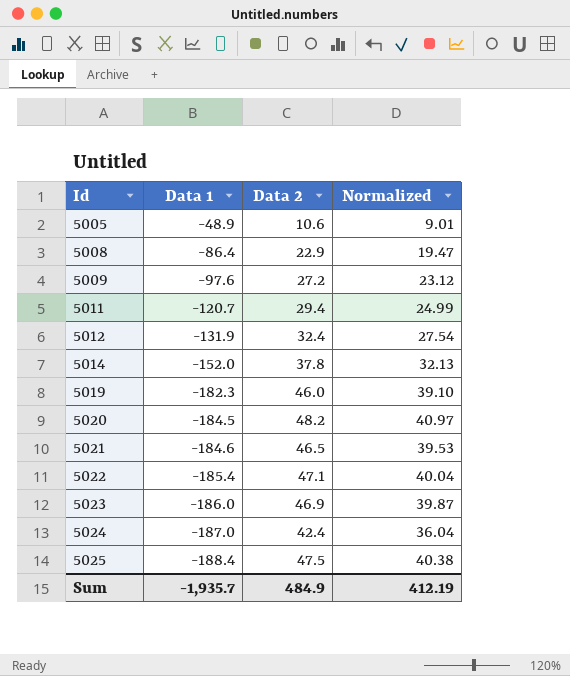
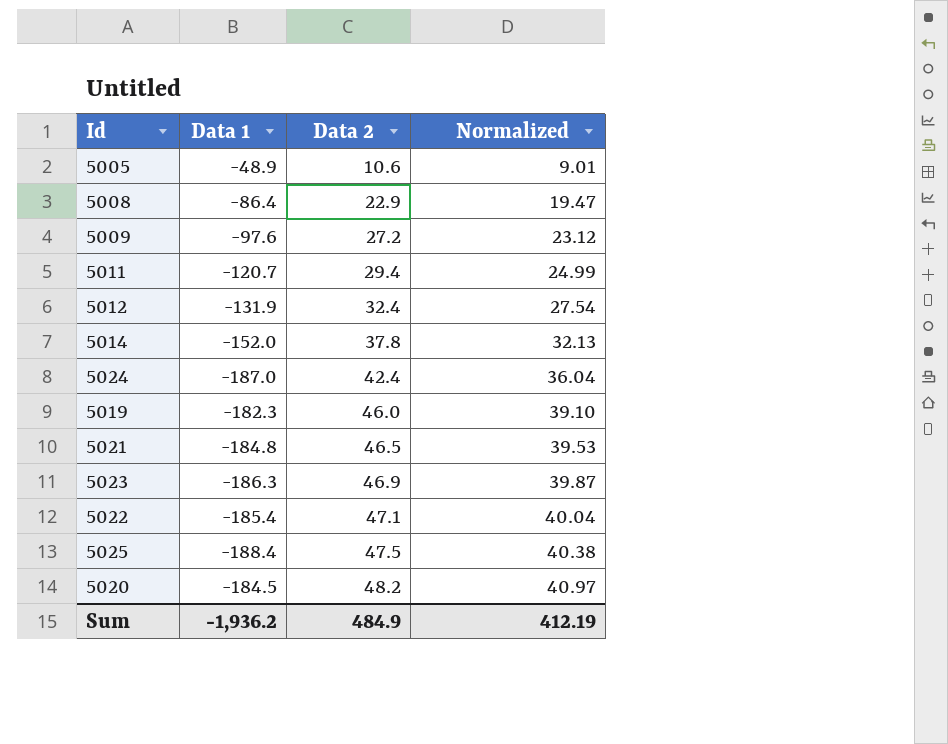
row order: Id ascending -> Data 2 ascending
5021 | Data 1: -184.6 -> -184.8
5023 | Data 1: -186.0 -> -186.3
Sum | Data 1: -1,935.7 -> -1,936.2

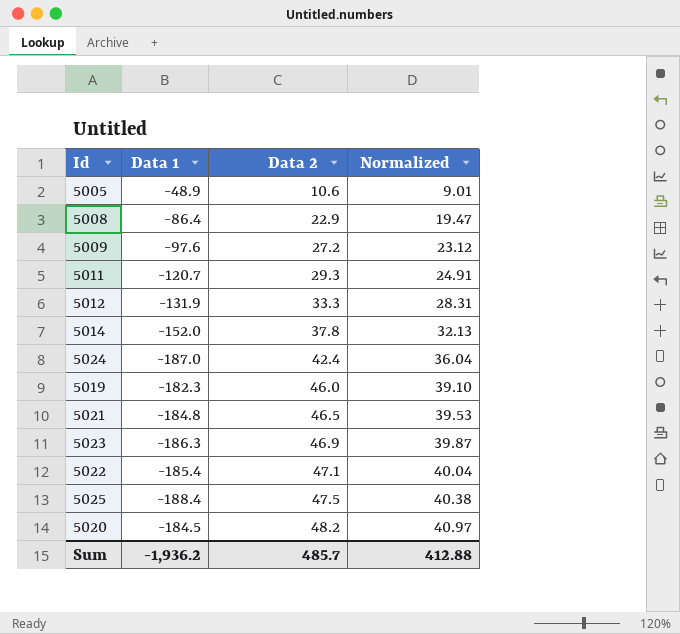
5011 | Data 2: 29.4 -> 29.3
5011 | Normalized: 24.99 -> 24.91
5012 | Data 2: 32.4 -> 33.3
5012 | Normalized: 27.54 -> 28.31
Sum | Data 2: 484.9 -> 485.7
Sum | Normalized: 412.19 -> 412.88

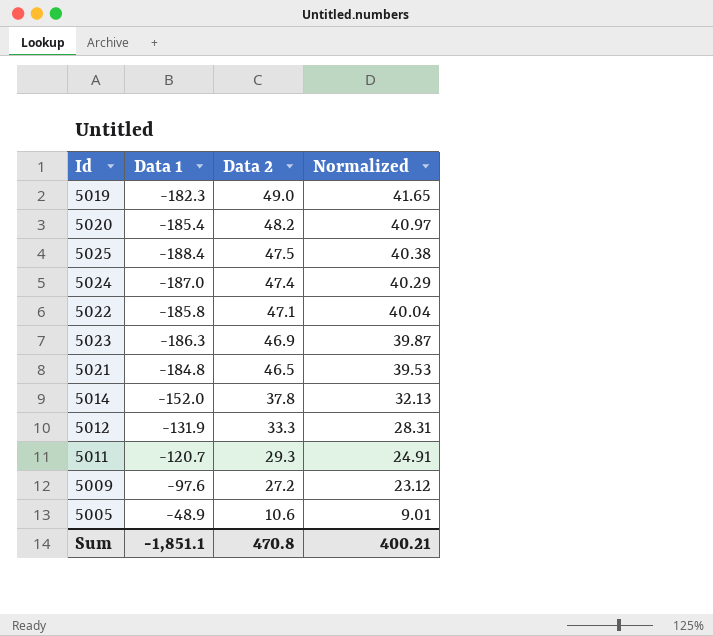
row order: Data 2 ascending -> Data 2 descending
row 5008: -86.4 | 22.9 | 19.47 -> none
5019 | Data 2: 46.0 -> 49.0
5019 | Normalized: 39.10 -> 41.65
5020 | Data 1: -184.5 -> -185.4
5024 | Data 2: 42.4 -> 47.4
5024 | Normalized: 36.04 -> 40.29
5022 | Data 1: -185.4 -> -185.8
Sum | Data 1: -1,936.2 -> -1,851.1
Sum | Data 2: 485.7 -> 470.8
Sum | Normalized: 412.88 -> 400.21

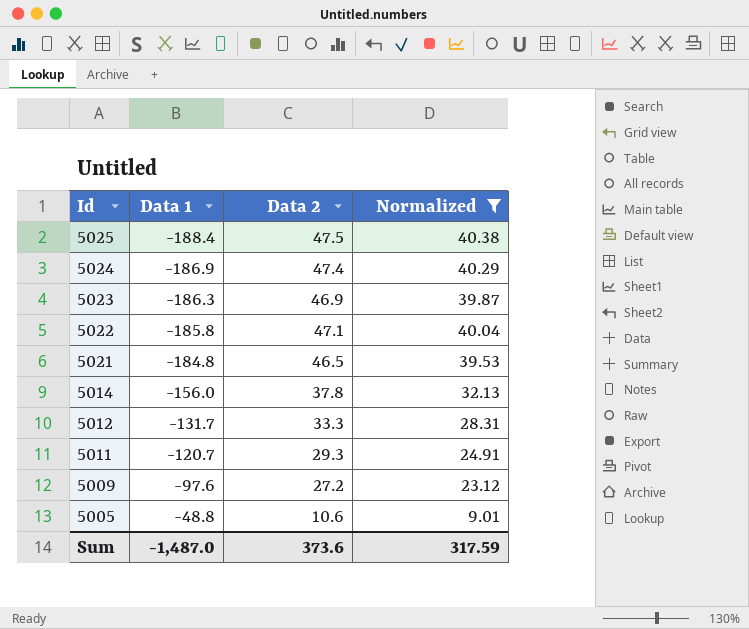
filter: none -> Normalized <= 40.38
row order: Data 2 descending -> Id descending
5024 | Data 1: -187.0 -> -186.9
5014 | Data 1: -152.0 -> -156.0
5012 | Data 1: -131.9 -> -131.7
5005 | Data 1: -48.9 -> -48.8
Sum | Data 1: -1,851.1 -> -1,487.0
Sum | Data 2: 470.8 -> 373.6
Sum | Normalized: 400.21 -> 317.59

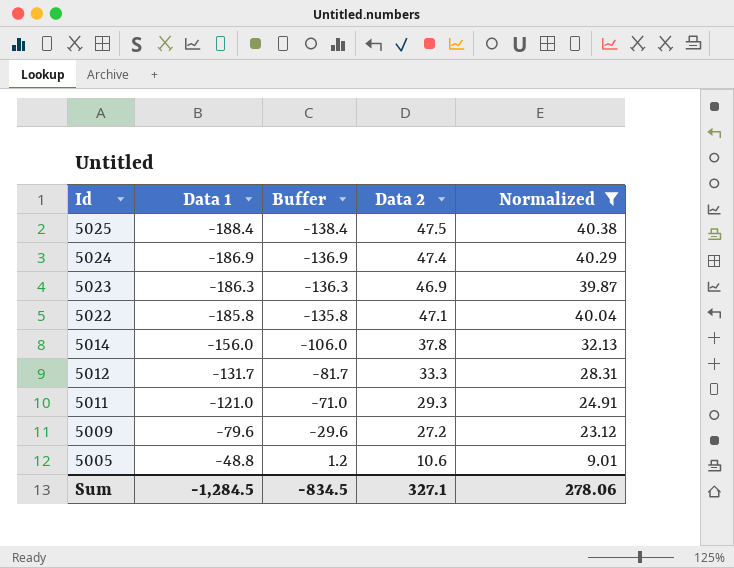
column Buffer | formula: none -> [Data 1] + 50
row 5021: -184.8 | 46.5 | 39.53 -> none
5011 | Data 1: -120.7 -> -121.0
5009 | Data 1: -97.6 -> -79.6
Sum | Data 1: -1,487.0 -> -1,284.5
Sum | Data 2: 373.6 -> 327.1
Sum | Normalized: 317.59 -> 278.06

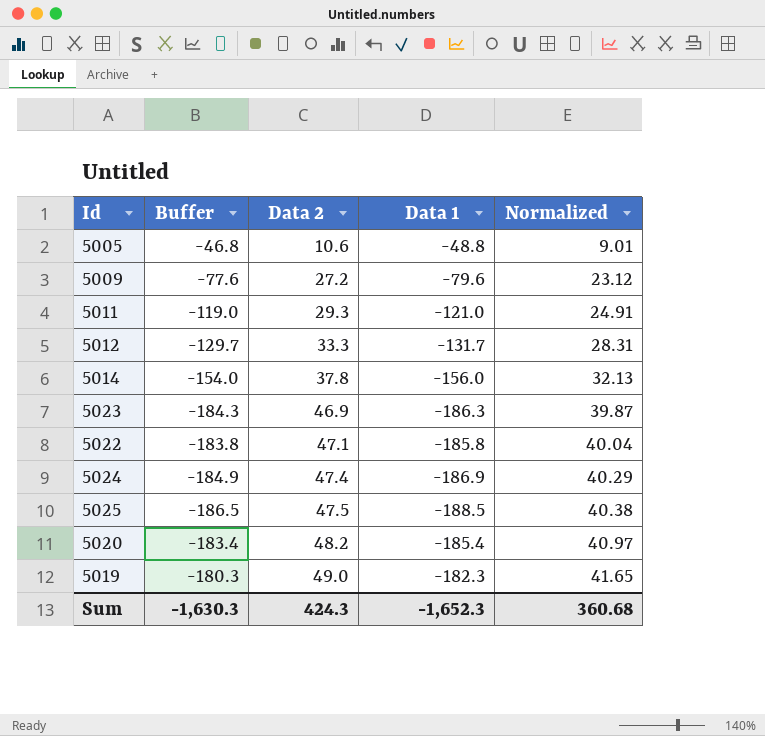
filter: Normalized <= 40.38 -> none
row order: Id descending -> Data 2 ascending
column Buffer | formula: [Data 1] + 50 -> [Data 1] + 2
column Data 1 | position: 2 -> 4
5025 | Data 1: -188.4 -> -188.5
Sum | Buffer: -834.5 -> -1,630.3
Sum | Data 2: 327.1 -> 424.3
Sum | Data 1: -1,284.5 -> -1,652.3
Sum | Normalized: 278.06 -> 360.68

